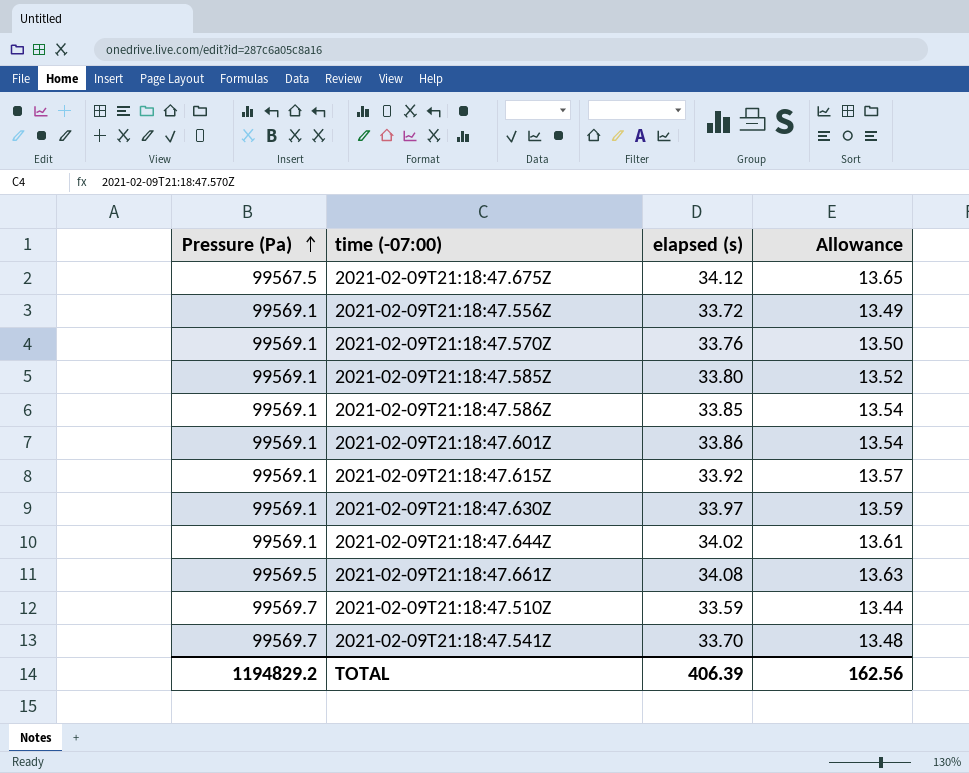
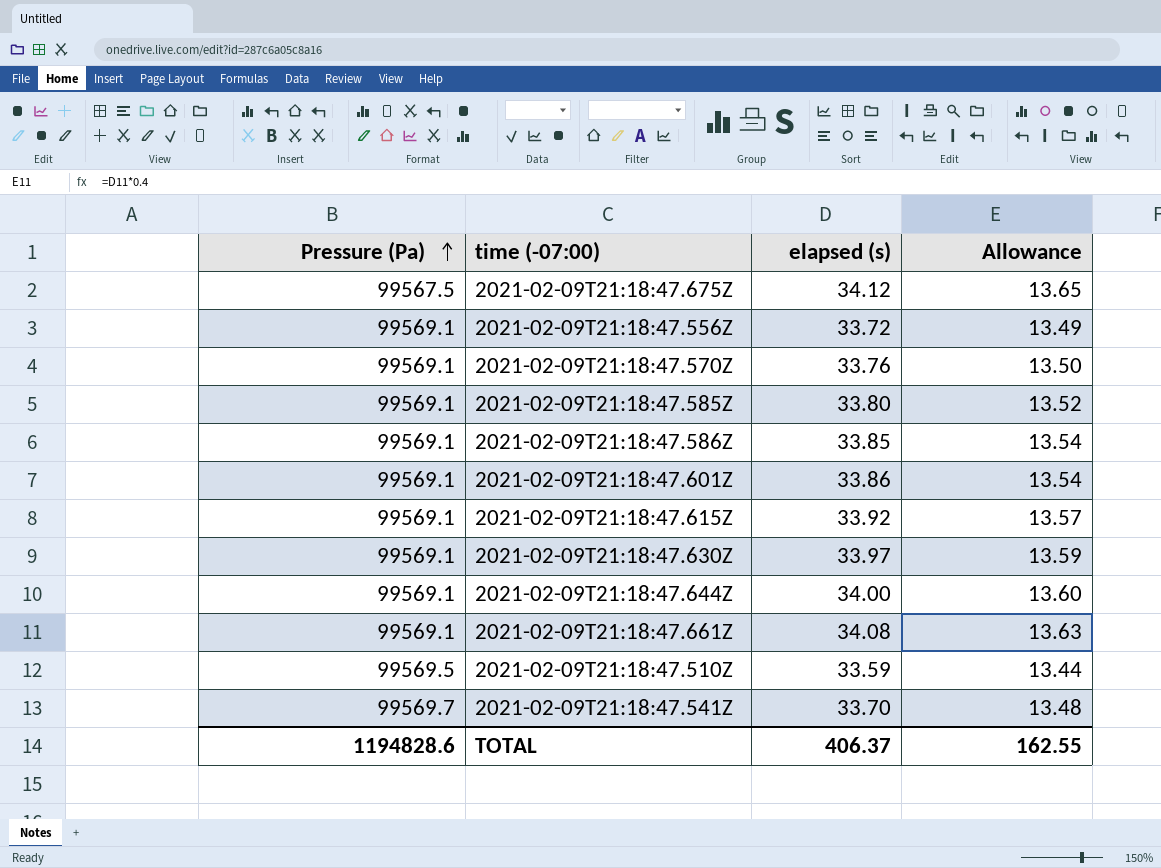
2021-02-09T21:18:47.644Z | elapsed (s): 34.02 -> 34.00
2021-02-09T21:18:47.644Z | Allowance: 13.61 -> 13.60
2021-02-09T21:18:47.661Z | Pressure (Pa): 99569.5 -> 99569.1
2021-02-09T21:18:47.510Z | Pressure (Pa): 99569.7 -> 99569.5
TOTAL | Pressure (Pa): 1194829.2 -> 1194828.6
TOTAL | elapsed (s): 406.39 -> 406.37
TOTAL | Allowance: 162.56 -> 162.55

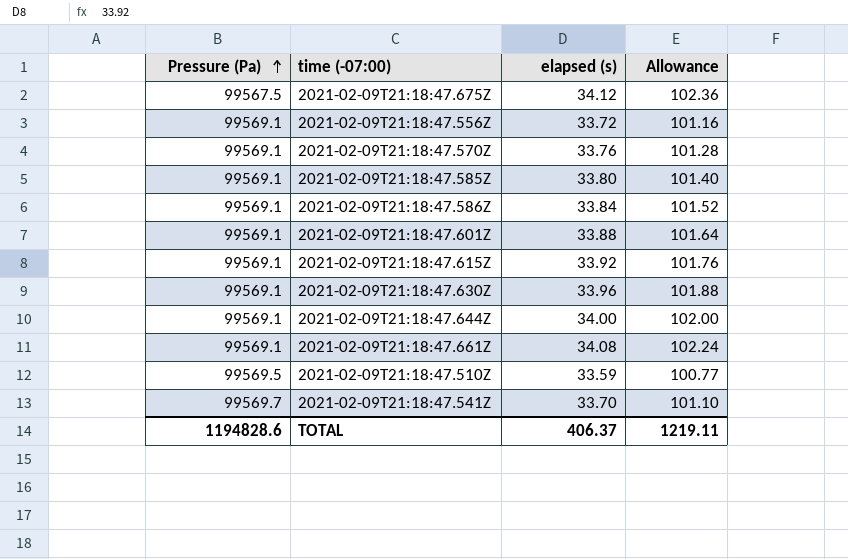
column Allowance | formula: [elapsed (s)] * 0.4 -> [elapsed (s)] * 3
2021-02-09T21:18:47.586Z | elapsed (s): 33.85 -> 33.84
2021-02-09T21:18:47.601Z | elapsed (s): 33.86 -> 33.88
2021-02-09T21:18:47.630Z | elapsed (s): 33.97 -> 33.96
TOTAL | Allowance: 162.55 -> 1219.11

